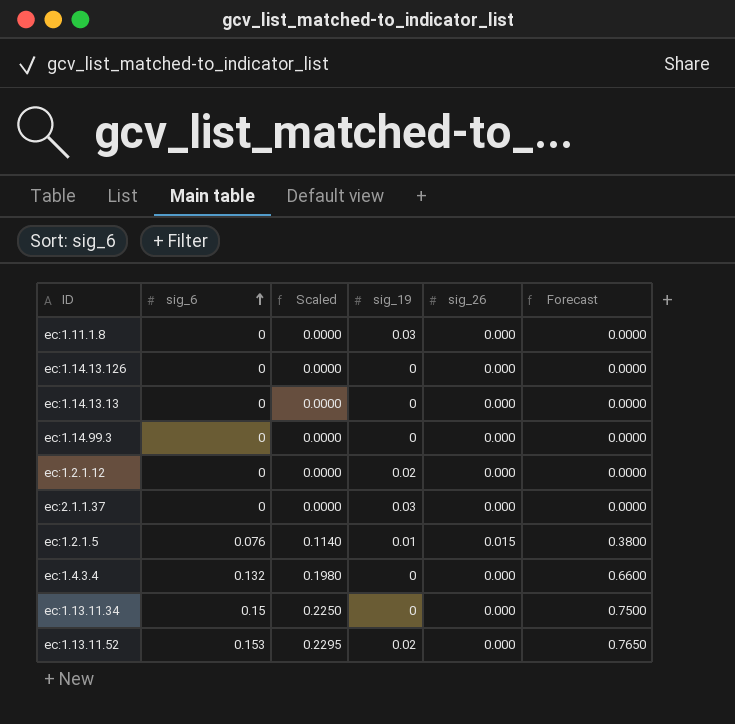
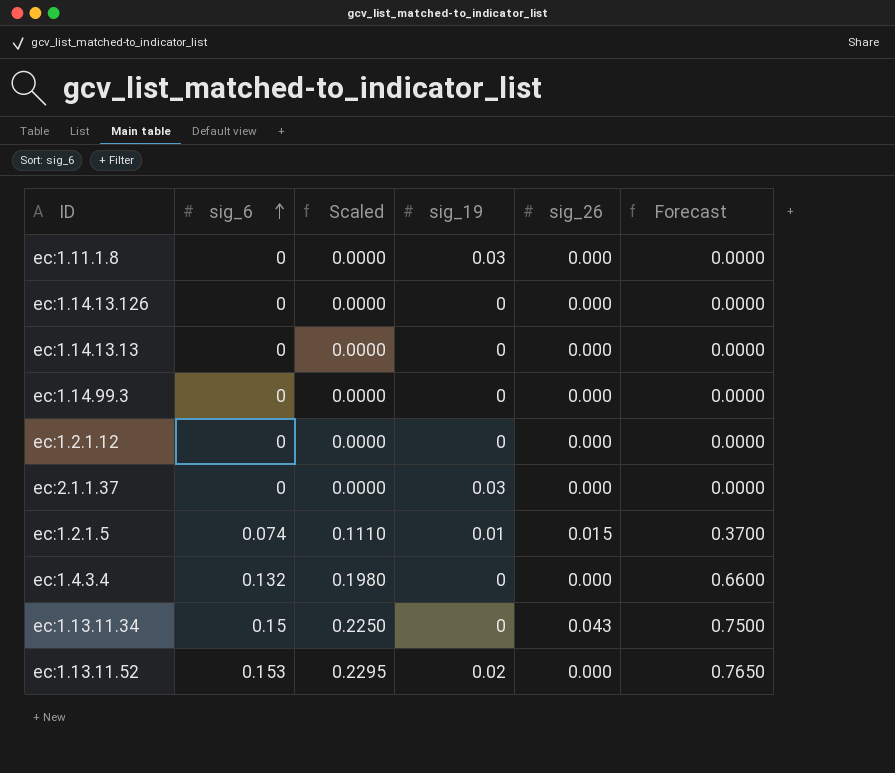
ec:1.2.1.12 | sig_19: 0.02 -> 0
ec:1.2.1.5 | sig_6: 0.076 -> 0.074
ec:1.2.1.5 | Scaled: 0.1140 -> 0.1110
ec:1.2.1.5 | Forecast: 0.3800 -> 0.3700
ec:1.13.11.34 | sig_26: 0.000 -> 0.043

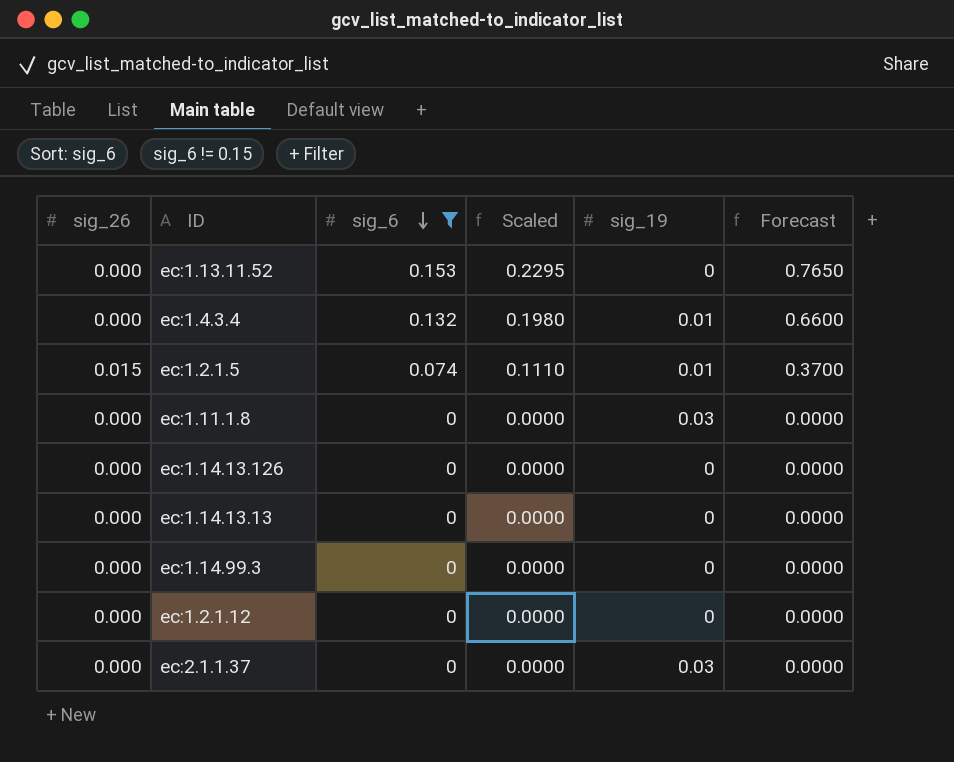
filter: none -> sig_6 != 0.15
row order: sig_6 ascending -> sig_6 descending
column sig_26 | position: 5 -> 1
ec:1.13.11.52 | sig_19: 0.02 -> 0
ec:1.4.3.4 | sig_19: 0 -> 0.01

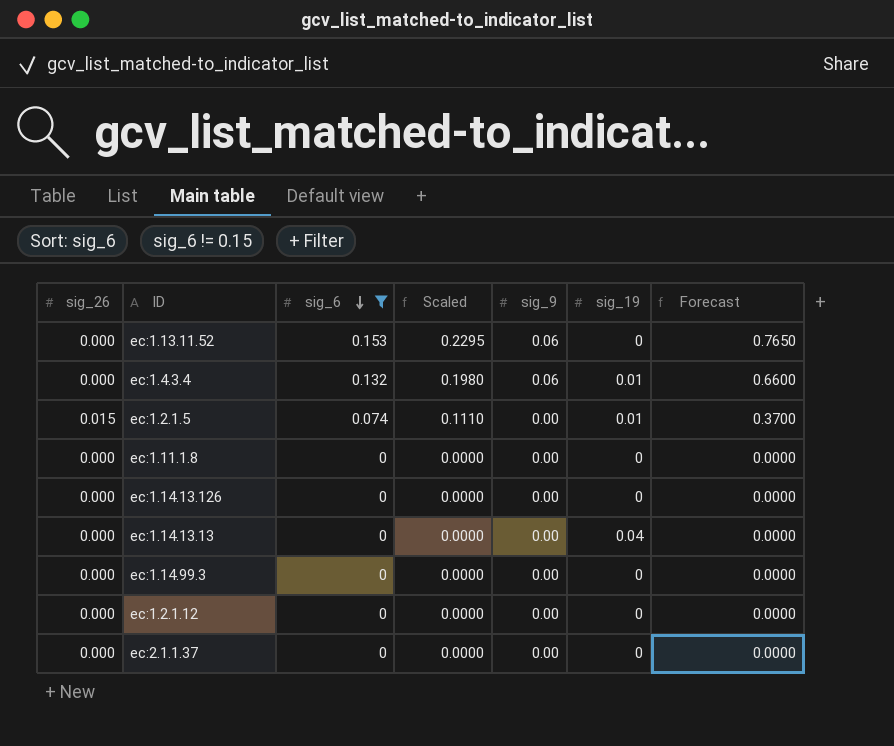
column sig_9 | position: none -> 5
ec:1.11.1.8 | sig_19: 0.03 -> 0
ec:1.14.13.13 | sig_19: 0 -> 0.04
ec:2.1.1.37 | sig_19: 0.03 -> 0

